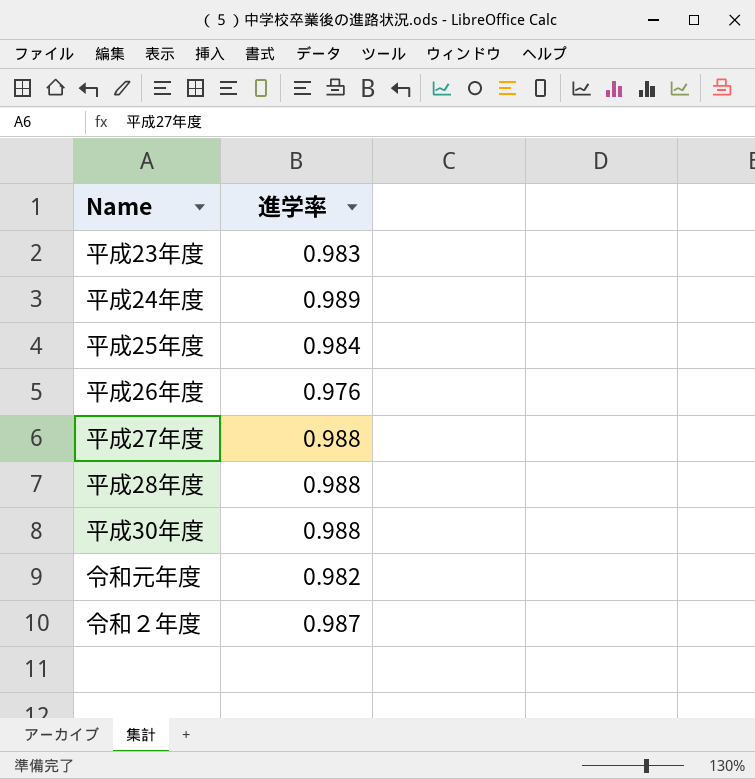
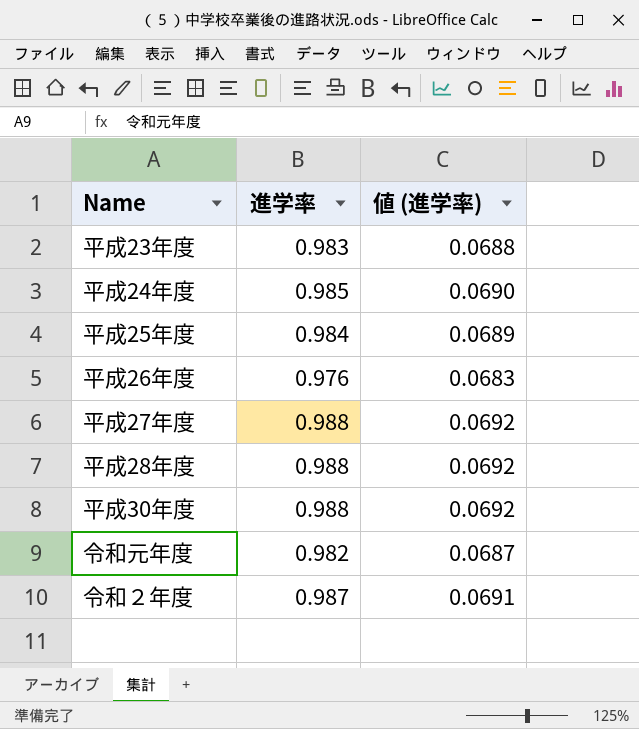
column 値 (進学率) | formula: none -> [進学率] * 0.07
平成24年度 | 進学率: 0.989 -> 0.985

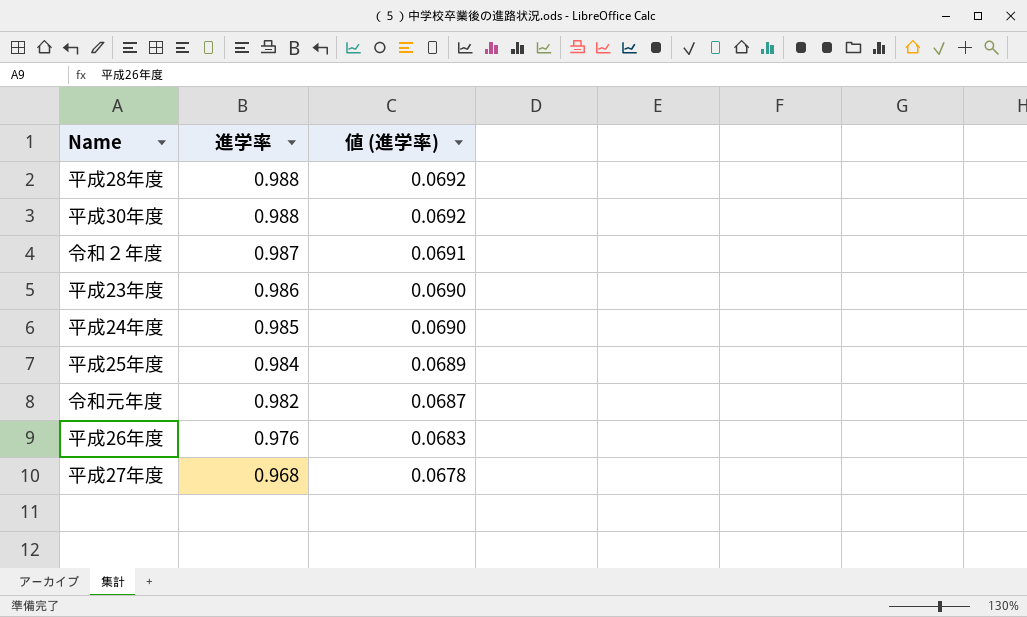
row order: none -> 進学率 descending
平成23年度 | 進学率: 0.983 -> 0.986
平成23年度 | 値 (進学率): 0.0688 -> 0.0690
平成27年度 | 進学率: 0.988 -> 0.968
平成27年度 | 値 (進学率): 0.0692 -> 0.0678

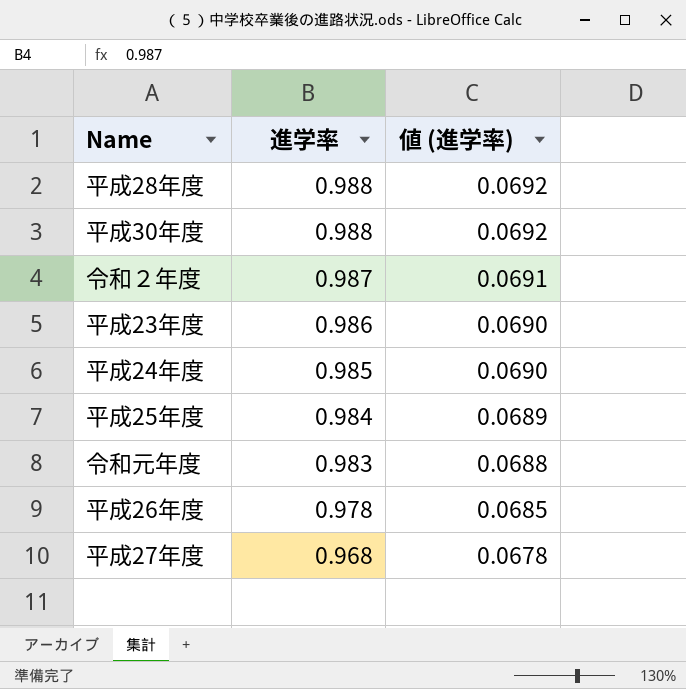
令和元年度 | 進学率: 0.982 -> 0.983
令和元年度 | 値 (進学率): 0.0687 -> 0.0688
平成26年度 | 進学率: 0.976 -> 0.978
平成26年度 | 値 (進学率): 0.0683 -> 0.0685

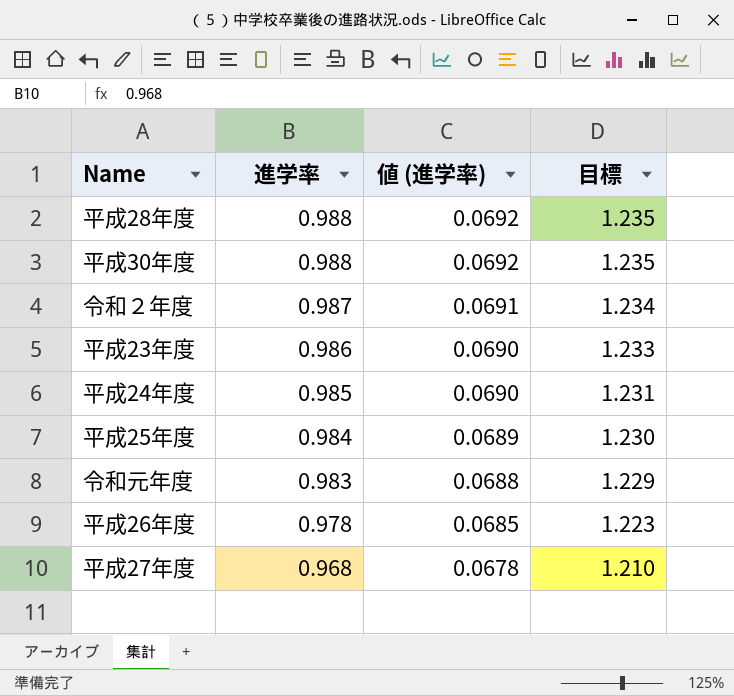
column 目標 | formula: none -> [進学率] * 1.25

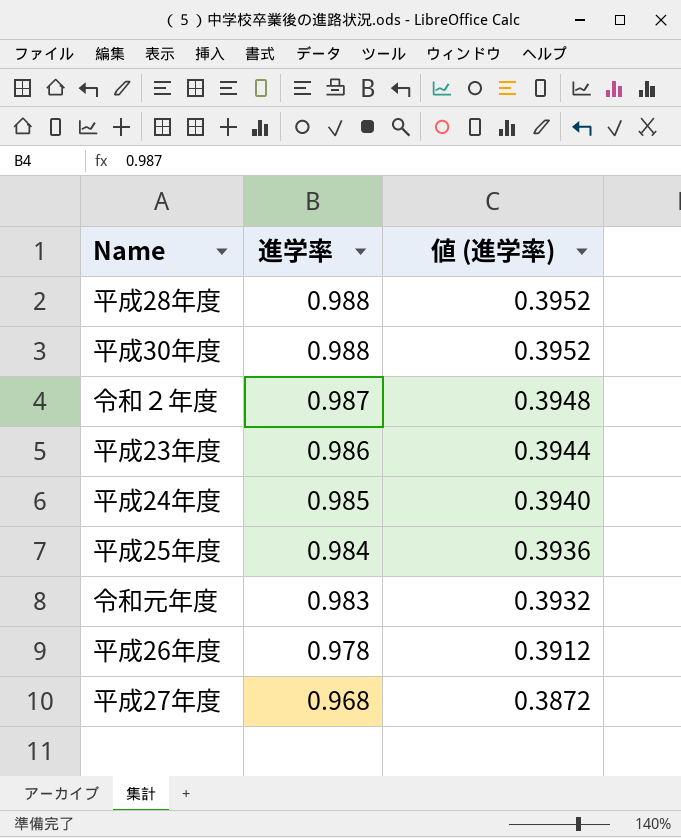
column 目標 | formula: [進学率] * 1.25 -> none
column 値 (進学率) | formula: [進学率] * 0.07 -> [進学率] * 0.4

